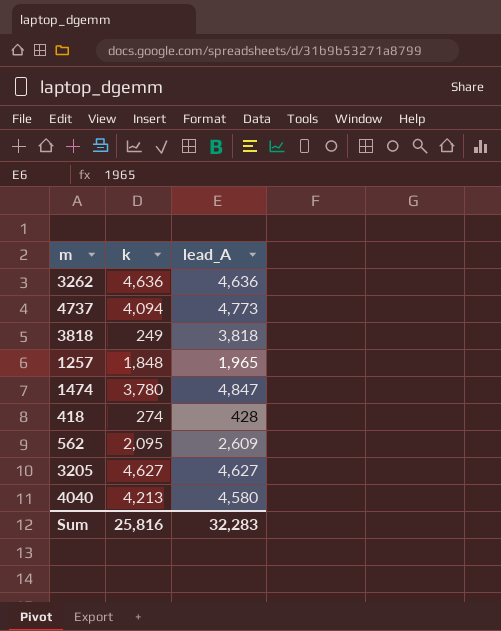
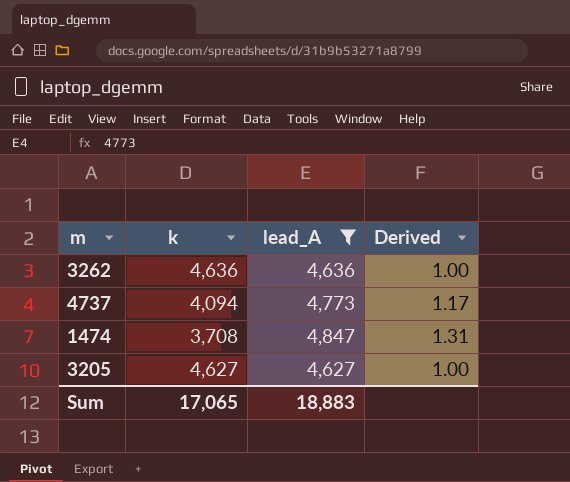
filter: none -> lead_A >= 4,627
column Derived | formula: none -> [lead_A] / [k]
1474 | k: 3,780 -> 3,708
Sum | k: 25,816 -> 17,065
Sum | lead_A: 32,283 -> 18,883

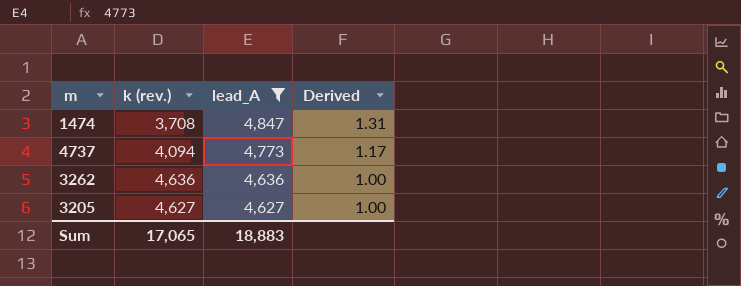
row order: none -> lead_A descending
column name: k -> k (rev.)

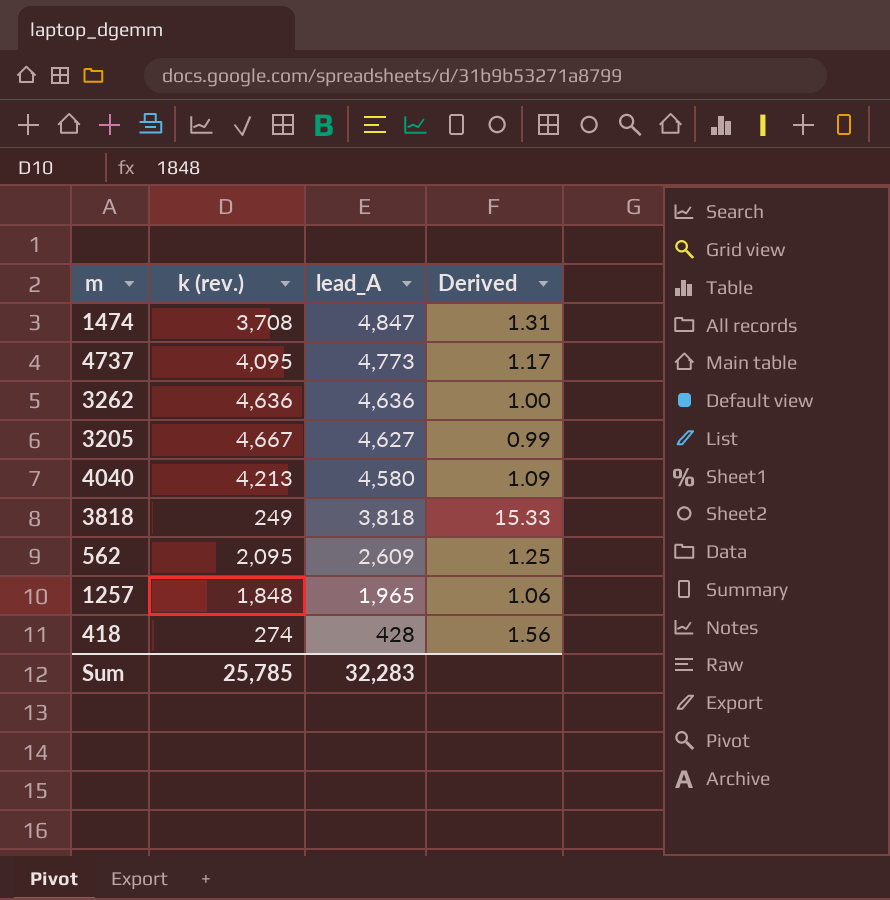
filter: lead_A >= 4,627 -> none
4737 | k (rev.): 4,094 -> 4,095
3205 | k (rev.): 4,627 -> 4,667
3205 | Derived: 1.00 -> 0.99
Sum | k (rev.): 17,065 -> 25,785
Sum | lead_A: 18,883 -> 32,283

